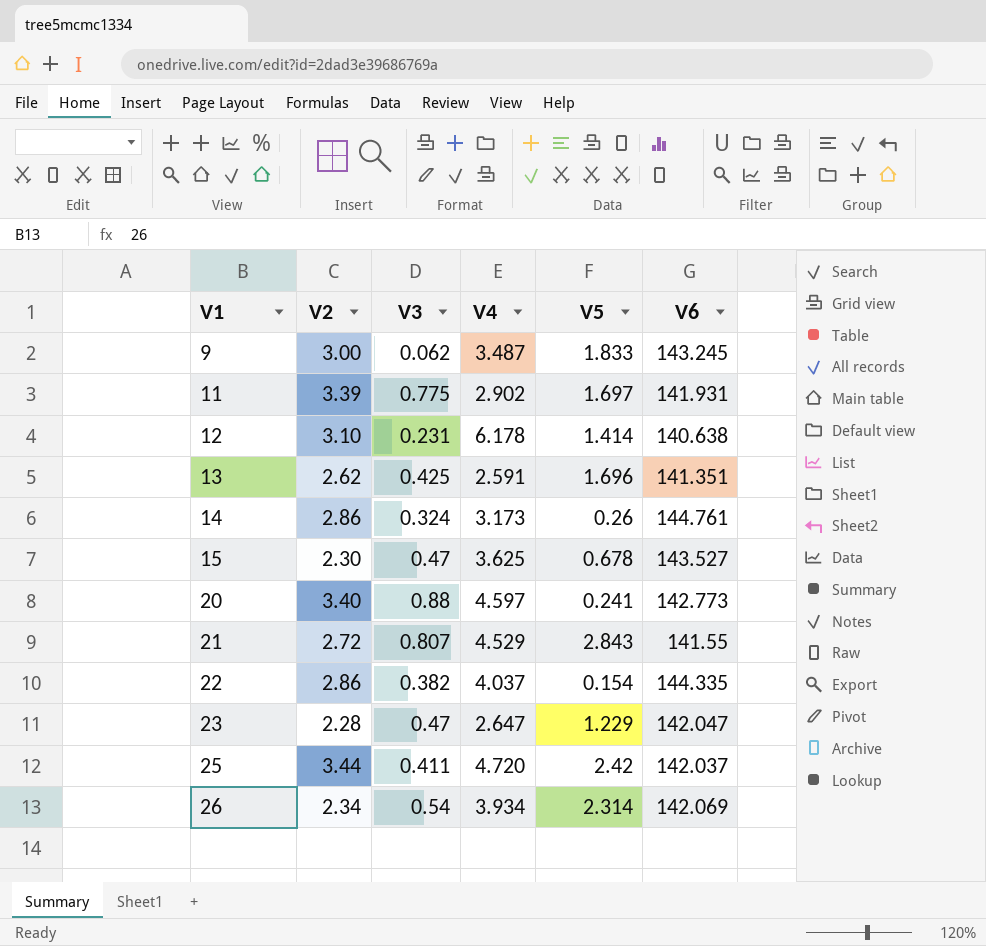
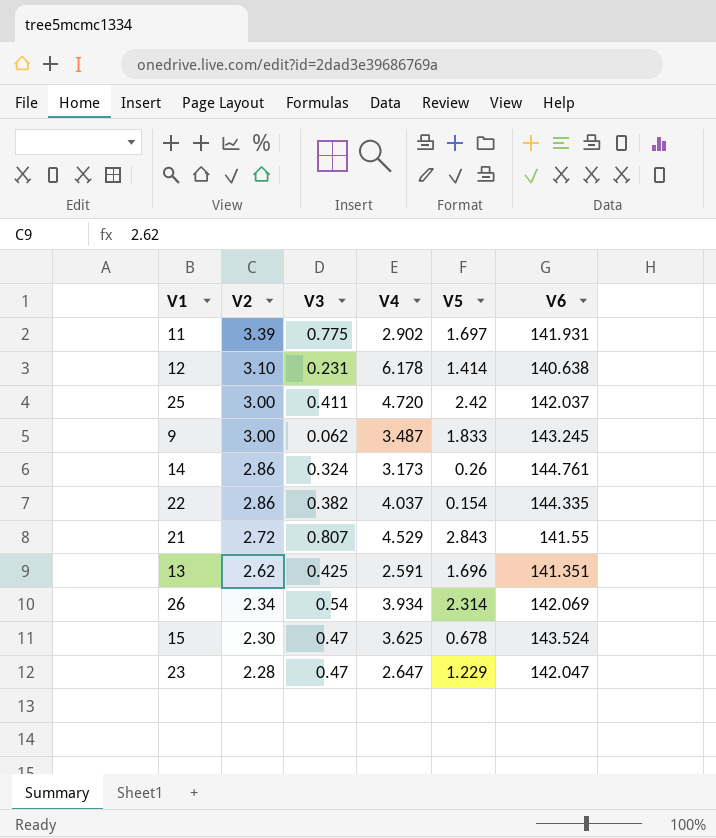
row order: V1 ascending -> V2 descending
row 20: 3.40 | 0.88 | 4.597 | 0.241 | 142.773 -> none
25 | V2: 3.44 -> 3.00
15 | V6: 143.527 -> 143.524

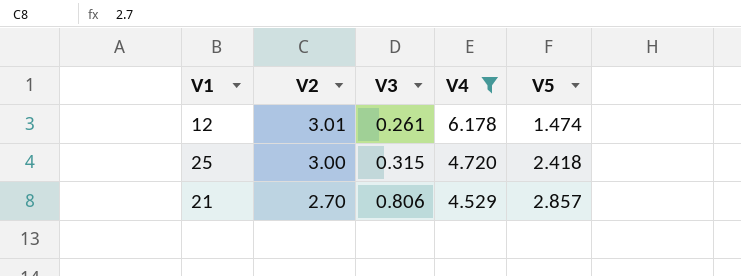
filter: none -> V4 >= 4.529
column V6 | position: 6 -> none
12 | V2: 3.10 -> 3.01
12 | V3: 0.231 -> 0.261
12 | V5: 1.414 -> 1.474
25 | V3: 0.411 -> 0.315
25 | V5: 2.42 -> 2.418
21 | V2: 2.72 -> 2.70
21 | V3: 0.807 -> 0.806
21 | V5: 2.843 -> 2.857

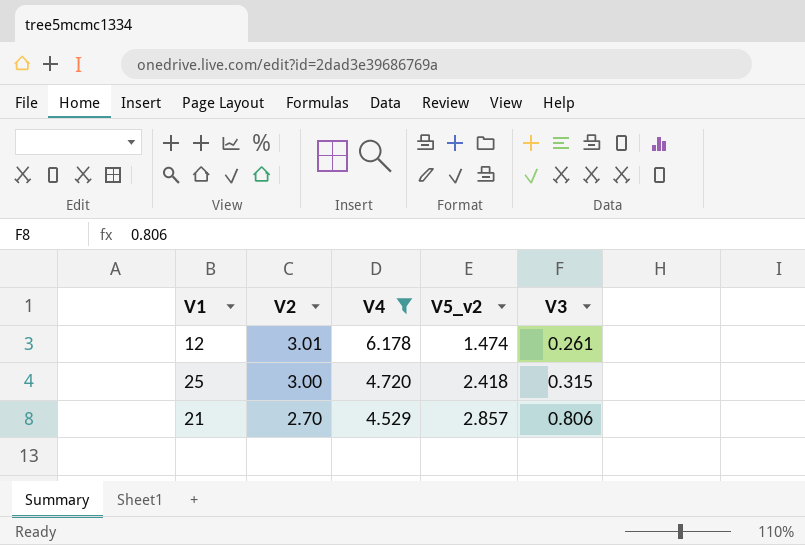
column name: V5 -> V5_v2
column V3 | position: 3 -> 5

